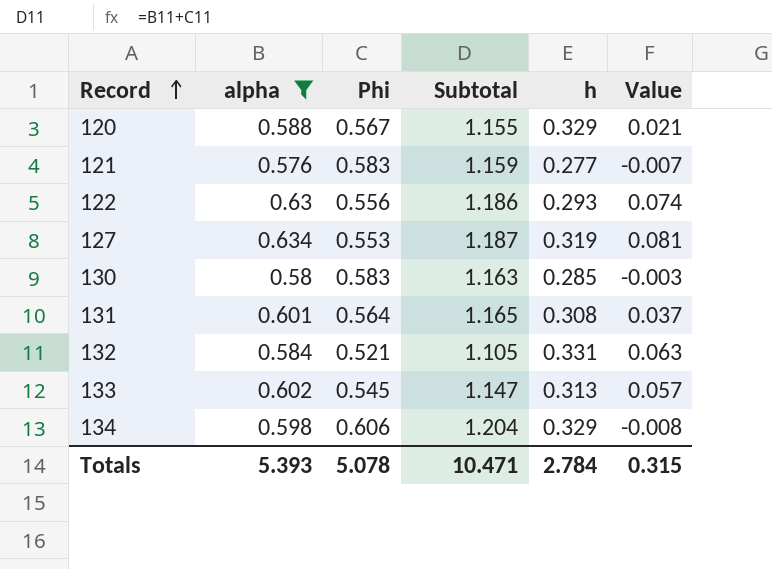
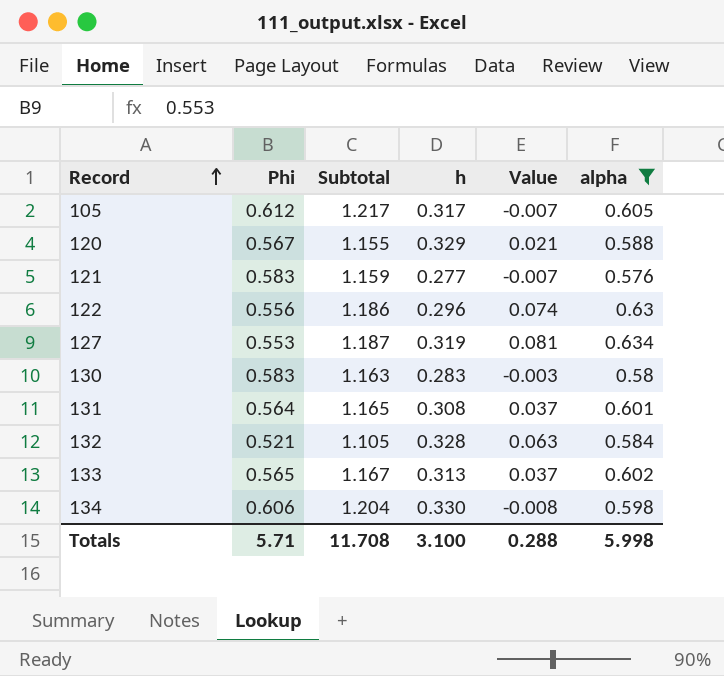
column alpha | position: 2 -> 6
row 105: none -> 0.612 | 1.217 | 0.317 | -0.007 | 0.605
122 | h: 0.293 -> 0.296
130 | h: 0.285 -> 0.283
132 | h: 0.331 -> 0.328
133 | Phi: 0.545 -> 0.565
133 | Subtotal: 1.147 -> 1.167
133 | Value: 0.057 -> 0.037
134 | h: 0.329 -> 0.330
Totals | Phi: 5.078 -> 5.71
Totals | Subtotal: 10.471 -> 11.708
Totals | h: 2.784 -> 3.100
Totals | Value: 0.315 -> 0.288
Totals | alpha: 5.393 -> 5.998

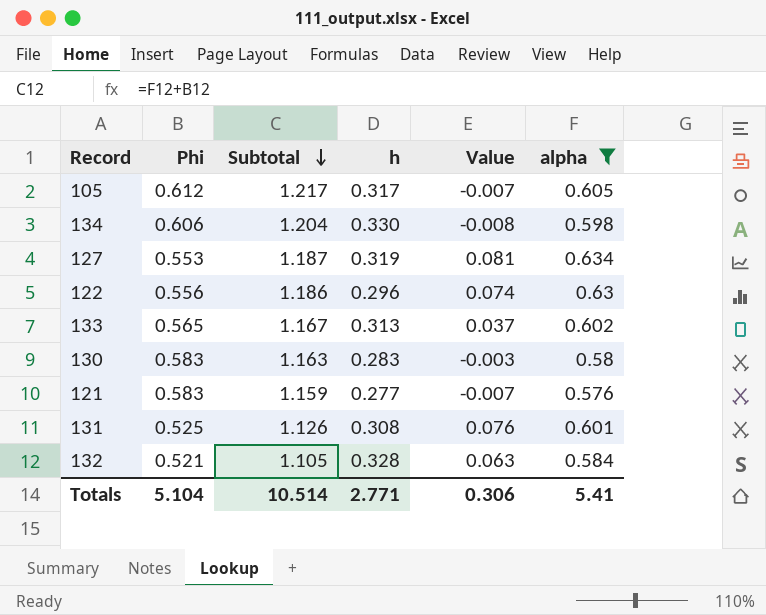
row order: Record ascending -> Subtotal descending
row 120: 0.567 | 1.155 | 0.329 | 0.021 | 0.588 -> none
131 | Phi: 0.564 -> 0.525
131 | Subtotal: 1.165 -> 1.126
131 | Value: 0.037 -> 0.076
Totals | Phi: 5.71 -> 5.104
Totals | Subtotal: 11.708 -> 10.514
Totals | h: 3.100 -> 2.771
Totals | Value: 0.288 -> 0.306
Totals | alpha: 5.998 -> 5.41

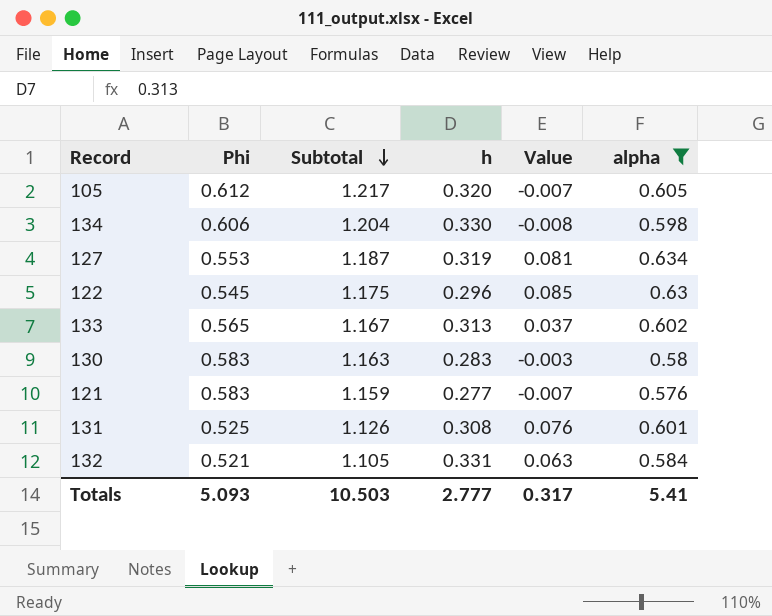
105 | h: 0.317 -> 0.320
122 | Phi: 0.556 -> 0.545
122 | Subtotal: 1.186 -> 1.175
122 | Value: 0.074 -> 0.085
132 | h: 0.328 -> 0.331
Totals | Phi: 5.104 -> 5.093
Totals | Subtotal: 10.514 -> 10.503
Totals | h: 2.771 -> 2.777
Totals | Value: 0.306 -> 0.317

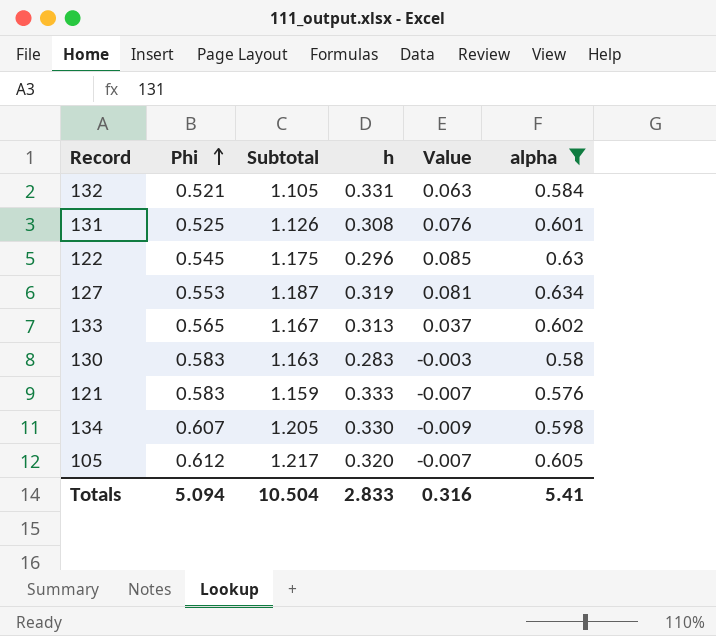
row order: Subtotal descending -> Phi ascending
121 | h: 0.277 -> 0.333
134 | Phi: 0.606 -> 0.607
134 | Subtotal: 1.204 -> 1.205
134 | Value: -0.008 -> -0.009
Totals | Phi: 5.093 -> 5.094
Totals | Subtotal: 10.503 -> 10.504
Totals | h: 2.777 -> 2.833
Totals | Value: 0.317 -> 0.316

